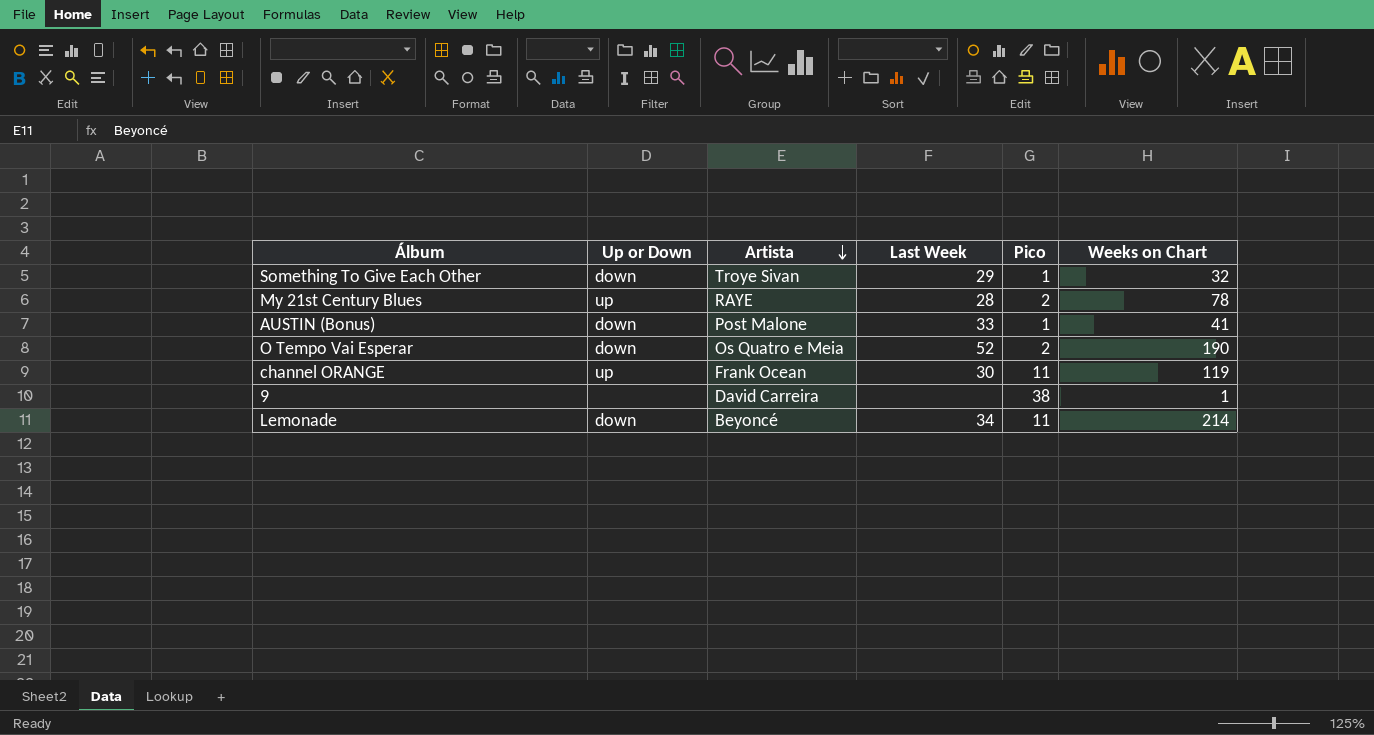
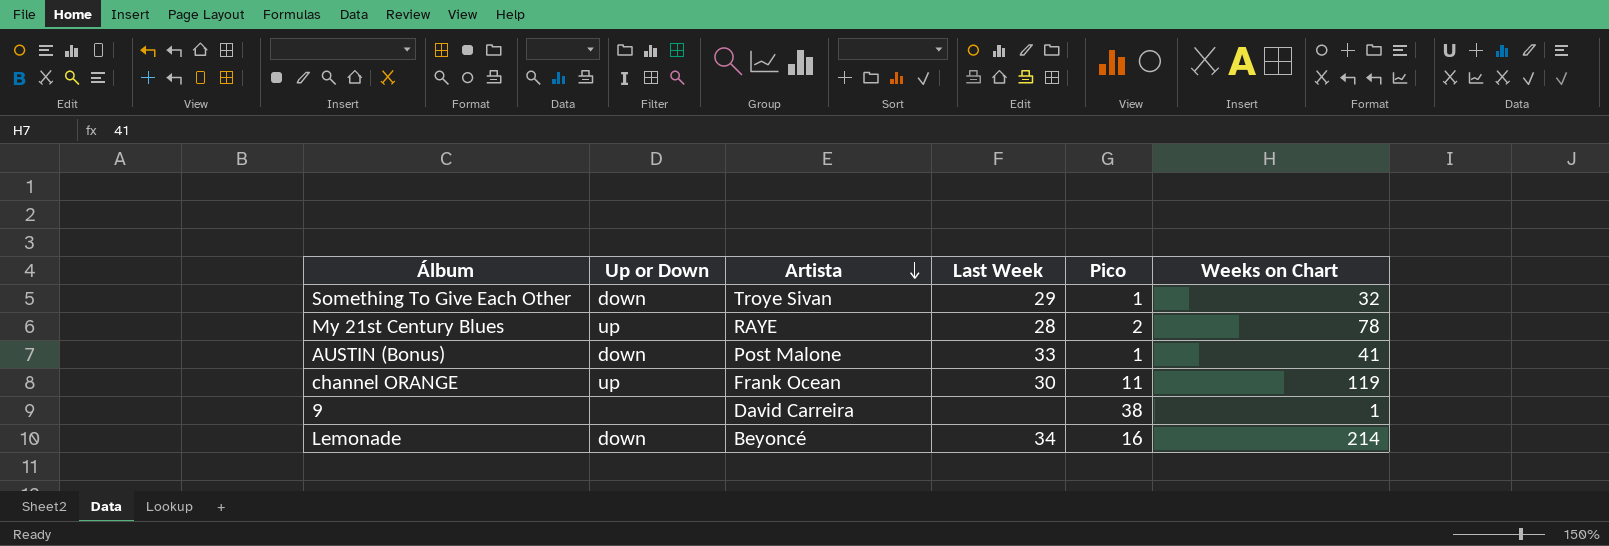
row O Tempo Vai Esperar: down | Os Quatro e Meia | 52 | 2 | 190 -> none
Lemonade | Pico: 11 -> 16

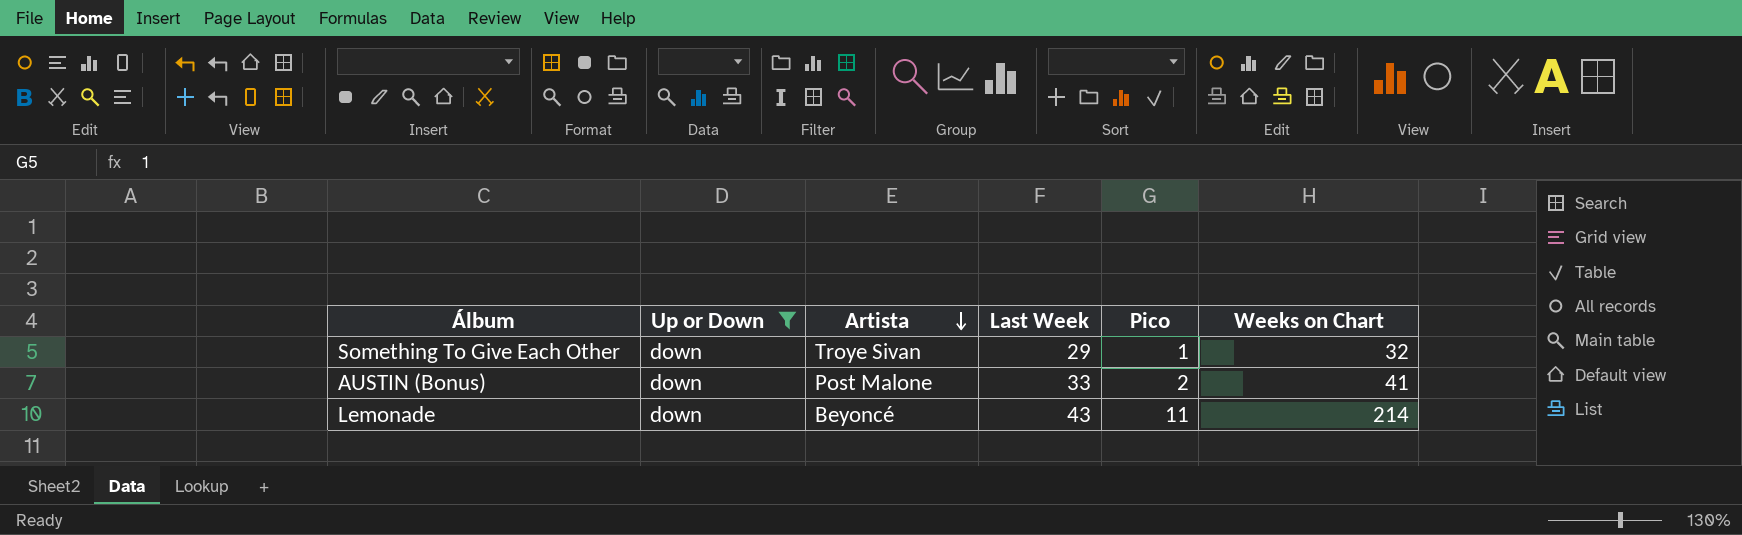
filter: none -> Up or Down = down
AUSTIN (Bonus) | Pico: 1 -> 2
Lemonade | Last Week: 34 -> 43
Lemonade | Pico: 16 -> 11

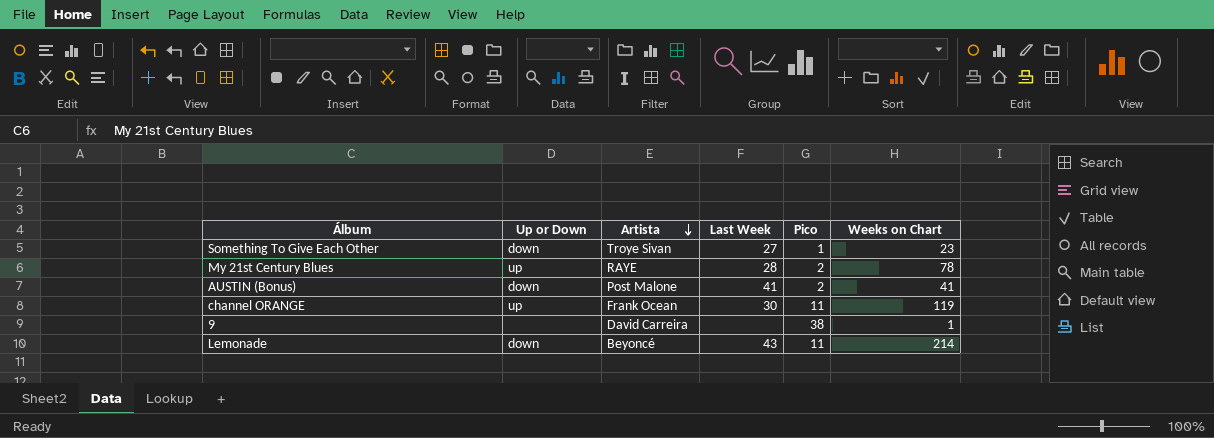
filter: Up or Down = down -> none
Something To Give Each Other | Last Week: 29 -> 27
Something To Give Each Other | Weeks on Chart: 32 -> 23
AUSTIN (Bonus) | Last Week: 33 -> 41

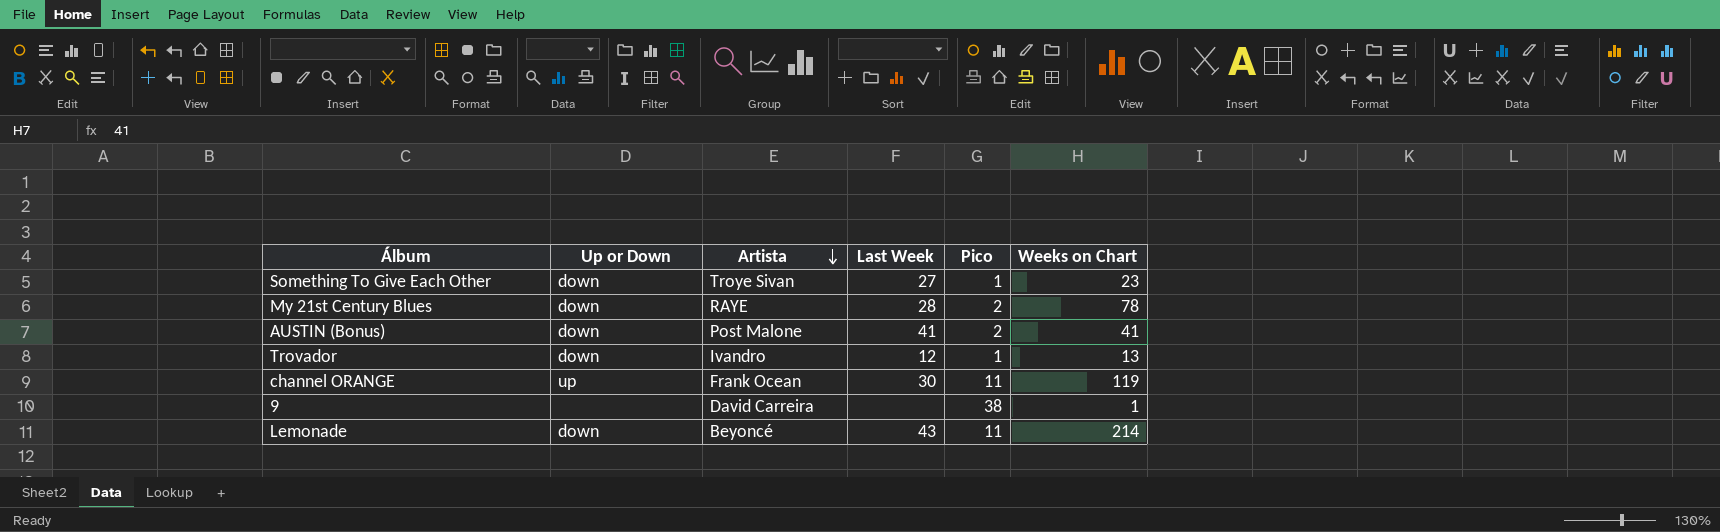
My 21st Century Blues | Up or Down: up -> down
row Trovador: none -> down | Ivandro | 12 | 1 | 13

